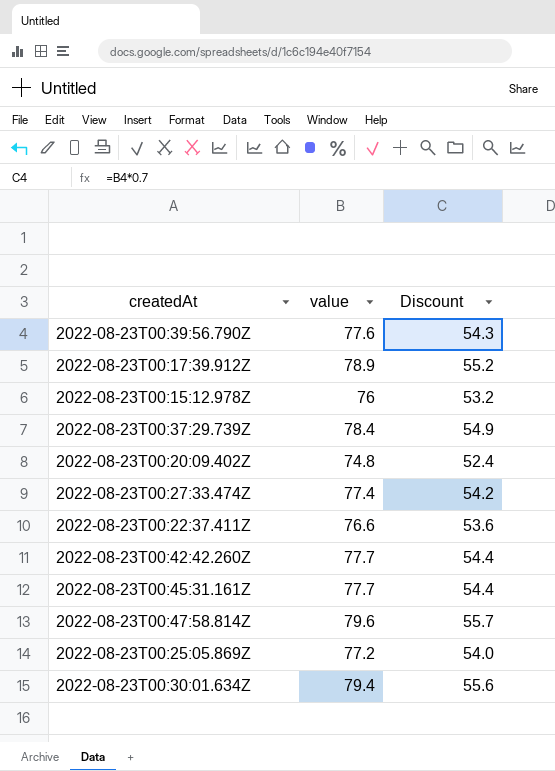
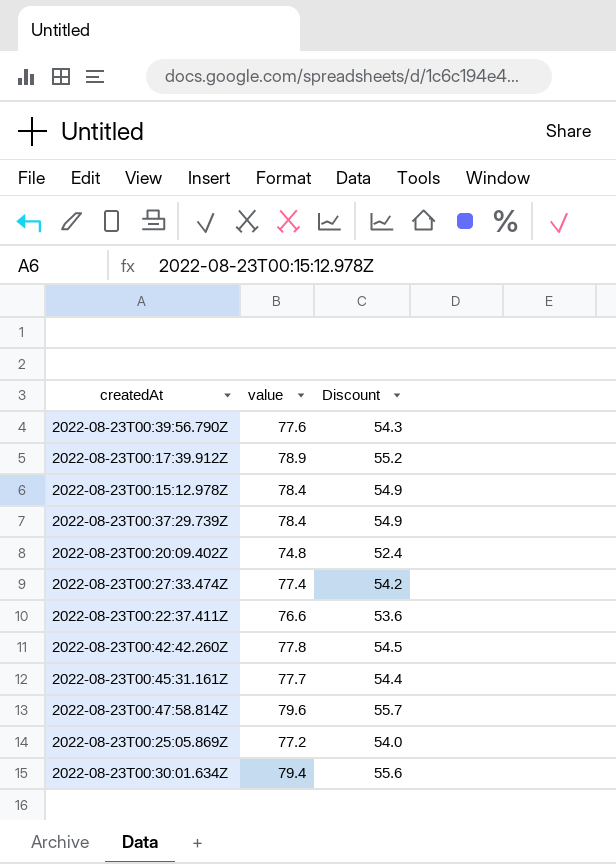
2022-08-23T00:15:12.978Z | value: 76 -> 78.4
2022-08-23T00:15:12.978Z | Discount: 53.2 -> 54.9
2022-08-23T00:42:42.260Z | value: 77.7 -> 77.8
2022-08-23T00:42:42.260Z | Discount: 54.4 -> 54.5

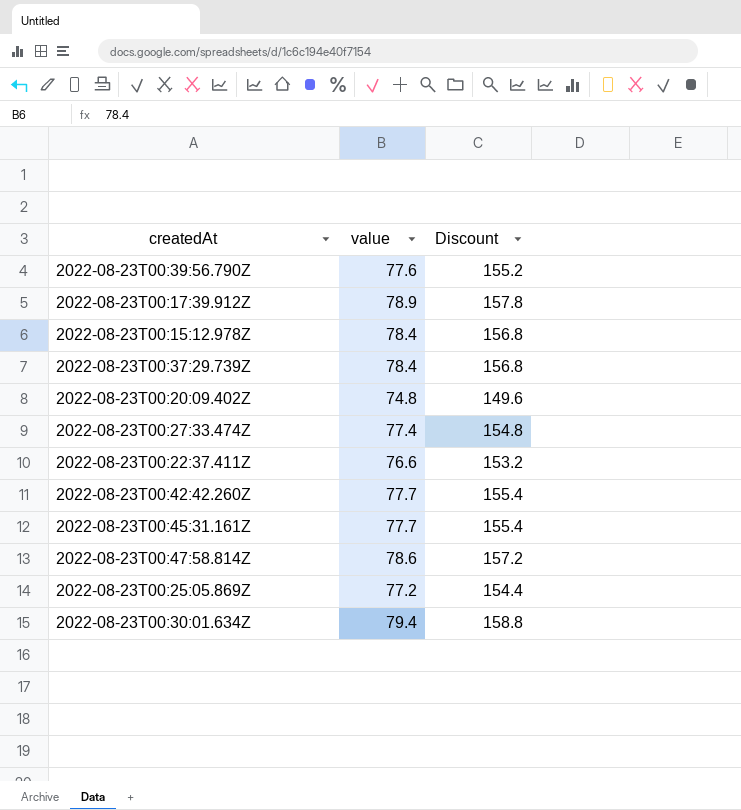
column Discount | formula: [value] * 0.7 -> [value] * 2
2022-08-23T00:42:42.260Z | value: 77.8 -> 77.7
2022-08-23T00:47:58.814Z | value: 79.6 -> 78.6

